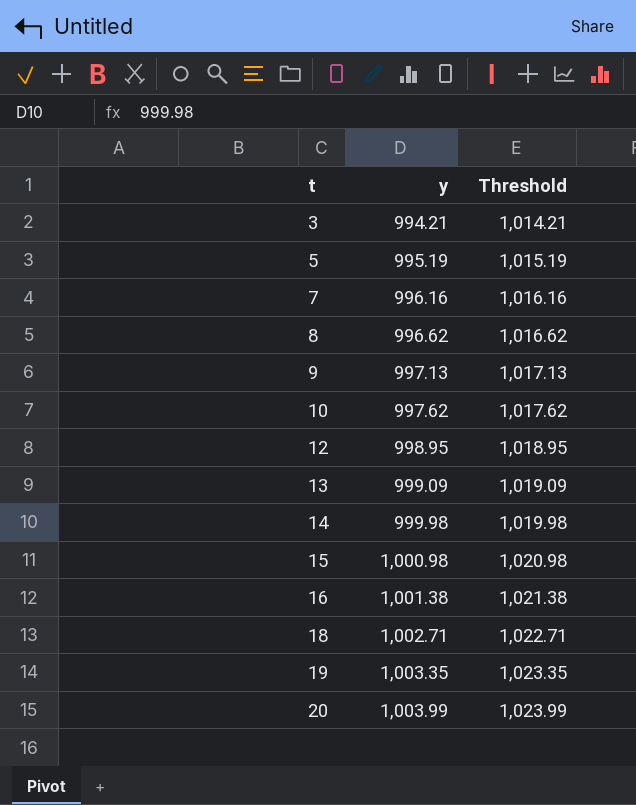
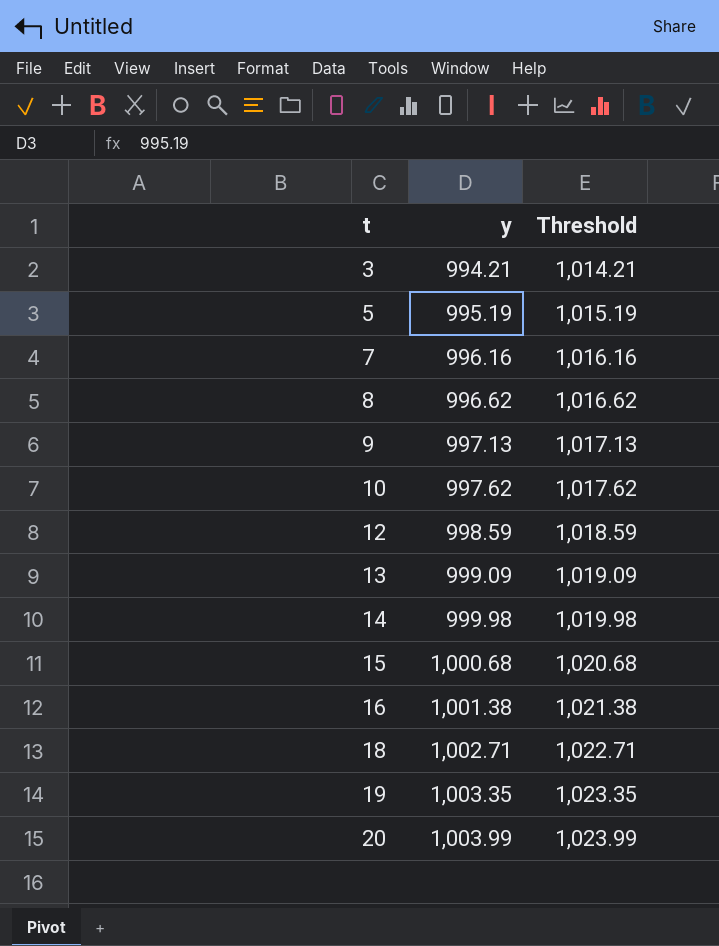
12 | y: 998.95 -> 998.59
12 | Threshold: 1,018.95 -> 1,018.59
15 | y: 1,000.98 -> 1,000.68
15 | Threshold: 1,020.98 -> 1,020.68

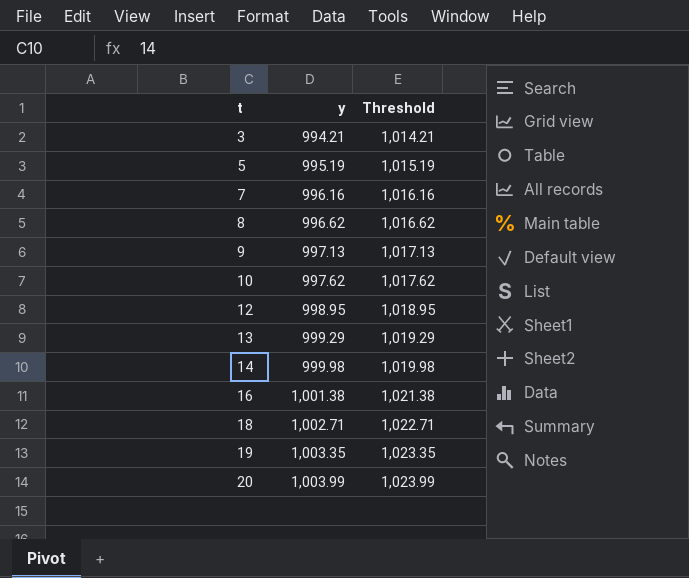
row 15: 1,000.68 | 1,020.68 -> none
12 | y: 998.59 -> 998.95
12 | Threshold: 1,018.59 -> 1,018.95
13 | y: 999.09 -> 999.29
13 | Threshold: 1,019.09 -> 1,019.29

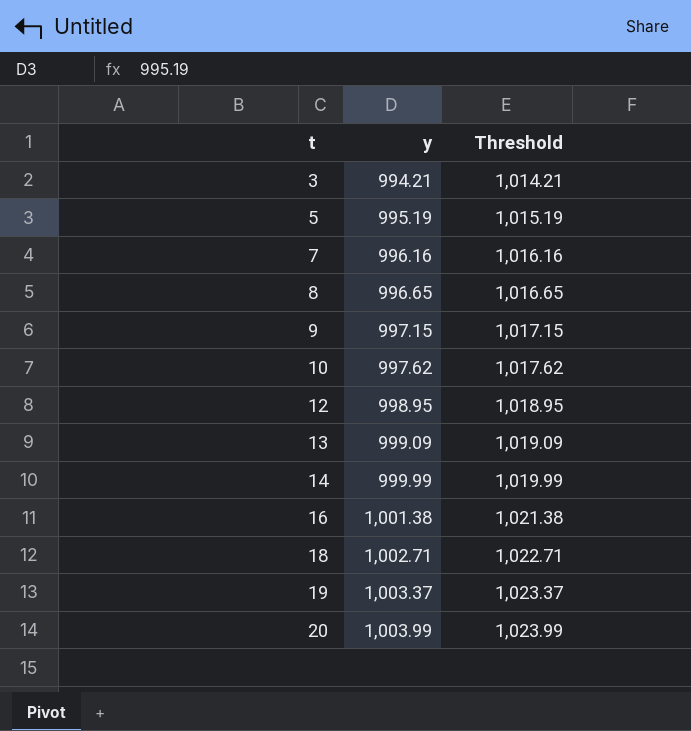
8 | y: 996.62 -> 996.65
8 | Threshold: 1,016.62 -> 1,016.65
9 | y: 997.13 -> 997.15
9 | Threshold: 1,017.13 -> 1,017.15
13 | y: 999.29 -> 999.09
13 | Threshold: 1,019.29 -> 1,019.09
14 | y: 999.98 -> 999.99
14 | Threshold: 1,019.98 -> 1,019.99
19 | y: 1,003.35 -> 1,003.37
19 | Threshold: 1,023.35 -> 1,023.37

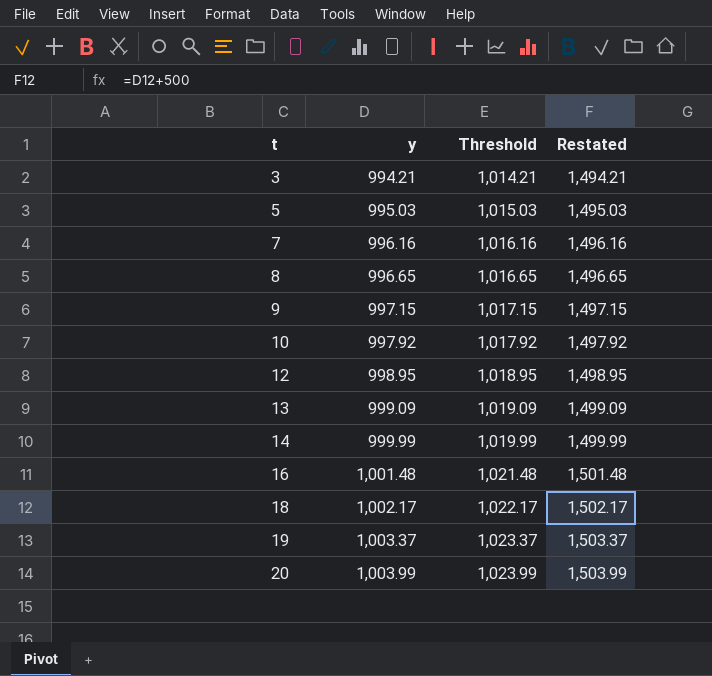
column Restated | formula: none -> [y] + 500
5 | y: 995.19 -> 995.03
5 | Threshold: 1,015.19 -> 1,015.03
10 | y: 997.62 -> 997.92
10 | Threshold: 1,017.62 -> 1,017.92
16 | y: 1,001.38 -> 1,001.48
16 | Threshold: 1,021.38 -> 1,021.48
18 | y: 1,002.71 -> 1,002.17
18 | Threshold: 1,022.71 -> 1,022.17

